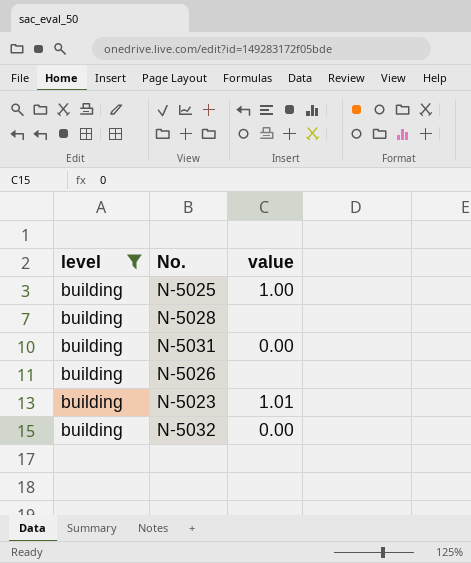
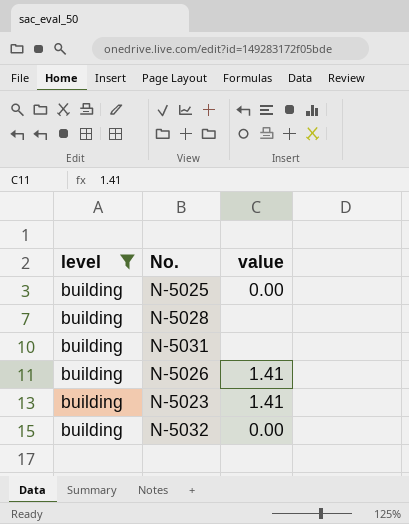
N-5025 | value: 1.00 -> 0.00
N-5031 | value: 0.00 -> none
N-5026 | value: none -> 1.41
N-5023 | value: 1.01 -> 1.41

